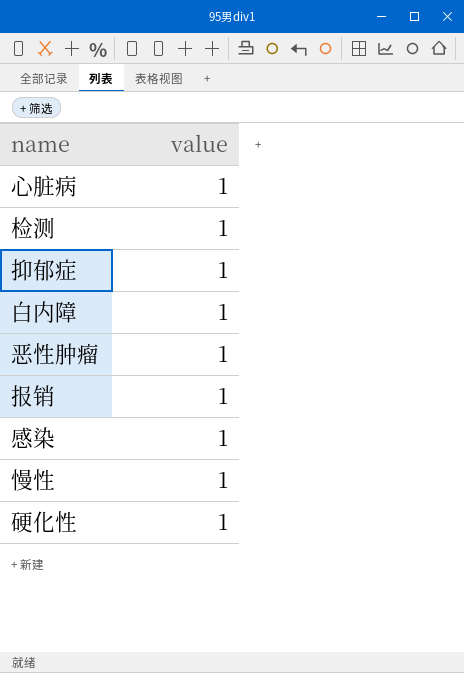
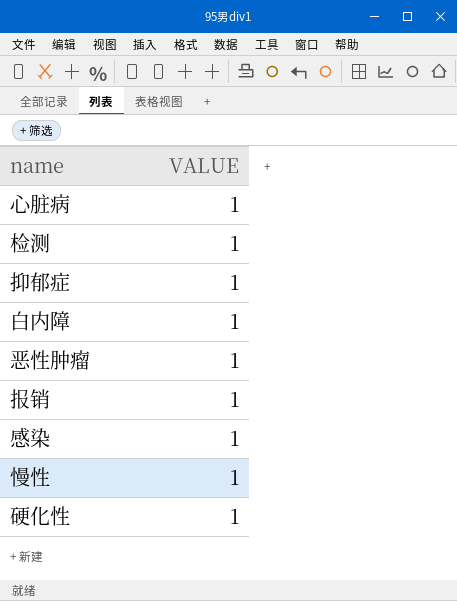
column name: value -> VALUE

